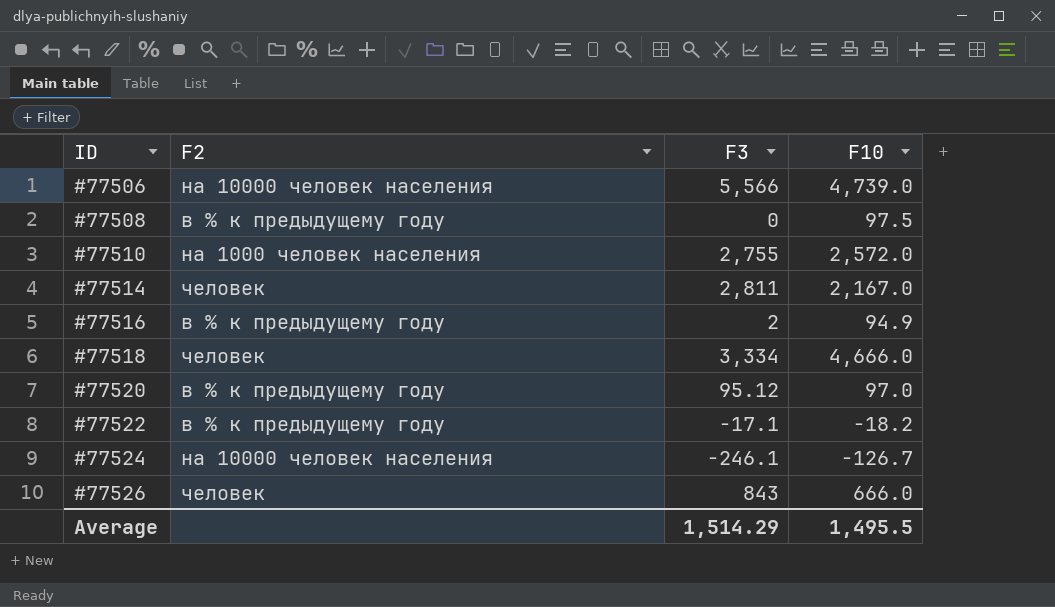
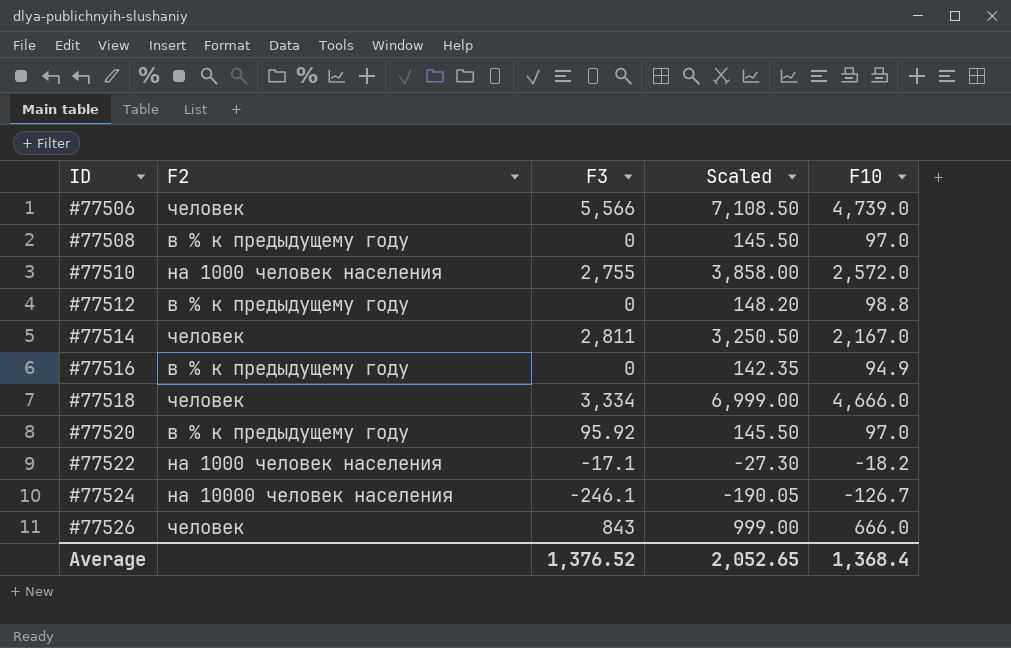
column Scaled | formula: none -> [F10] * 1.5
#77506 | F2: на 10000 человек населения -> человек
#77508 | F10: 97.5 -> 97.0
row #77512: none -> в % к предыдущему году | 0 | 148.20 | 98.8
#77516 | F3: 2 -> 0
#77520 | F3: 95.12 -> 95.92
#77522 | F2: в % к предыдущему году -> на 1000 человек населения
Average | F3: 1,514.29 -> 1,376.52
Average | F10: 1,495.5 -> 1,368.4

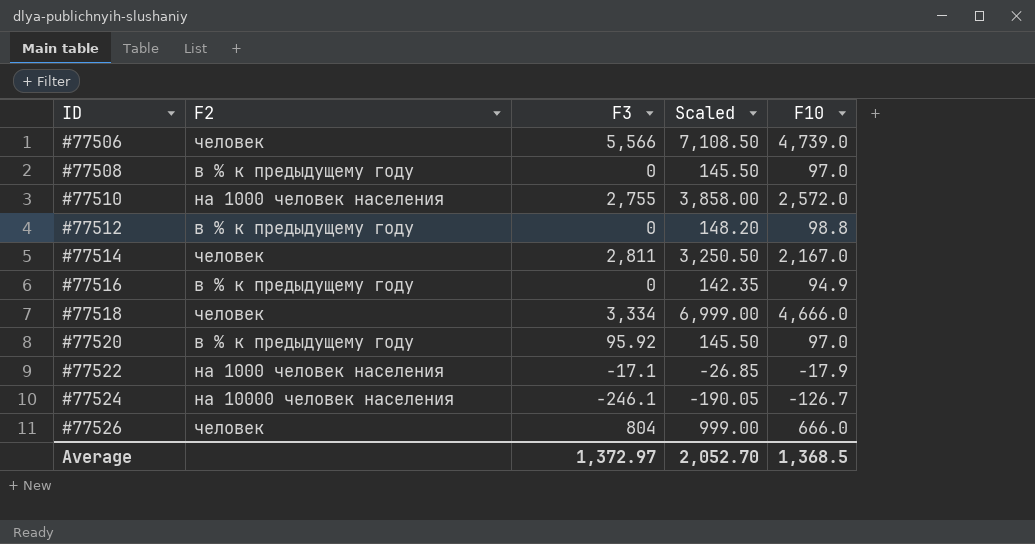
#77522 | Scaled: -27.30 -> -26.85
#77522 | F10: -18.2 -> -17.9
#77526 | F3: 843 -> 804
Average | F3: 1,376.52 -> 1,372.97
Average | Scaled: 2,052.65 -> 2,052.70
Average | F10: 1,368.4 -> 1,368.5

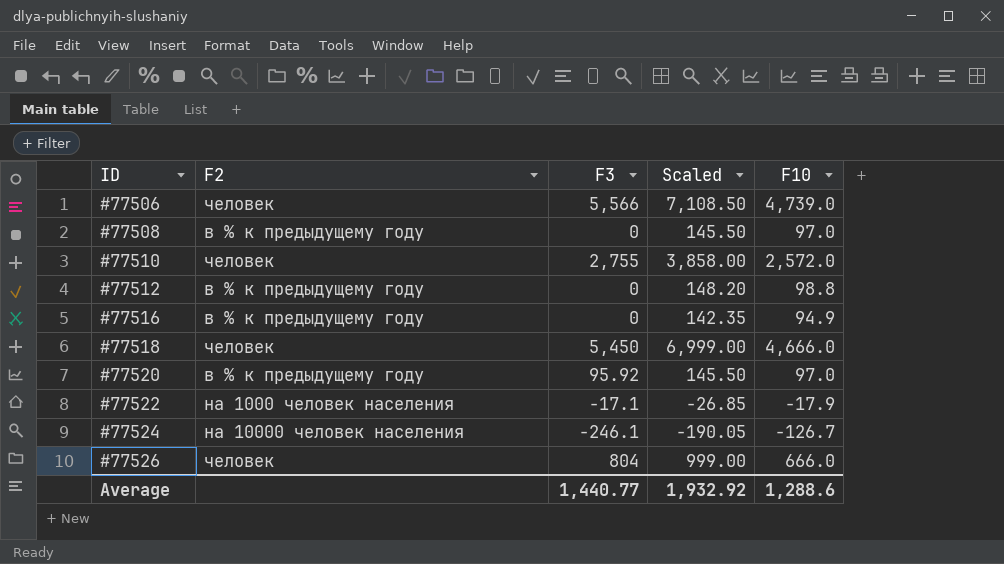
row #77514: человек | 2,811 | 3,250.50 | 2,167.0 -> none
#77510 | F2: на 1000 человек населения -> человек
#77518 | F3: 3,334 -> 5,450
Average | F3: 1,372.97 -> 1,440.77
Average | Scaled: 2,052.70 -> 1,932.92
Average | F10: 1,368.5 -> 1,288.6

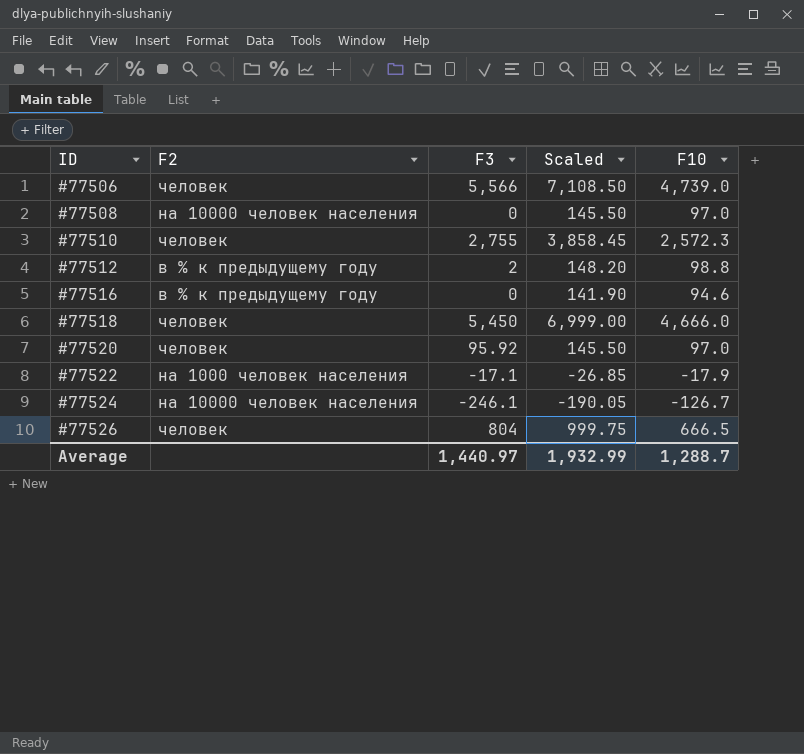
#77508 | F2: в % к предыдущему году -> на 10000 человек населения
#77510 | Scaled: 3,858.00 -> 3,858.45
#77510 | F10: 2,572.0 -> 2,572.3
#77512 | F3: 0 -> 2
#77516 | Scaled: 142.35 -> 141.90
#77516 | F10: 94.9 -> 94.6
#77520 | F2: в % к предыдущему году -> человек
#77526 | Scaled: 999.00 -> 999.75
#77526 | F10: 666.0 -> 666.5
Average | F3: 1,440.77 -> 1,440.97
Average | Scaled: 1,932.92 -> 1,932.99
Average | F10: 1,288.6 -> 1,288.7

